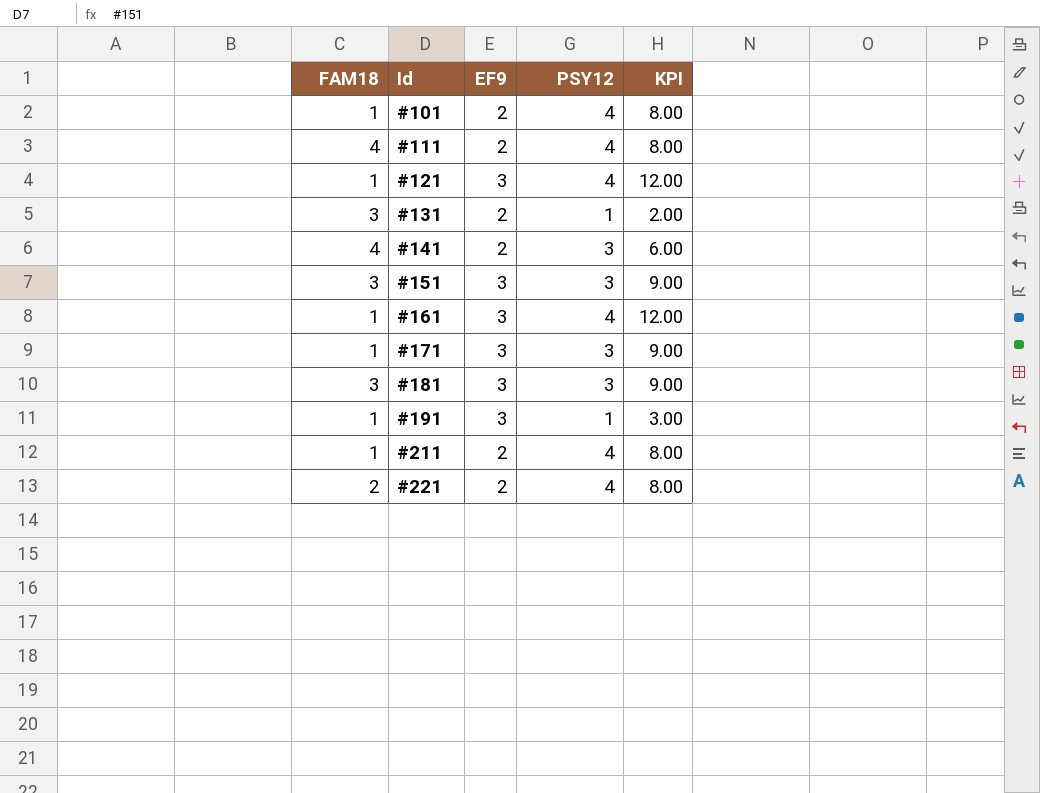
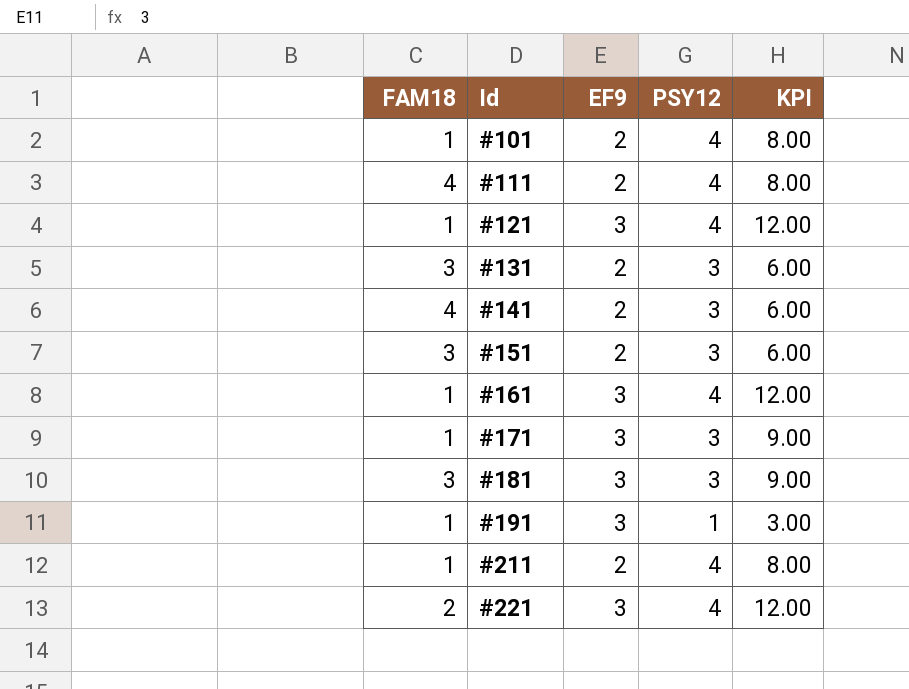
#131 | PSY12: 1 -> 3
#131 | KPI: 2.00 -> 6.00
#151 | EF9: 3 -> 2
#151 | KPI: 9.00 -> 6.00
#221 | EF9: 2 -> 3
#221 | KPI: 8.00 -> 12.00

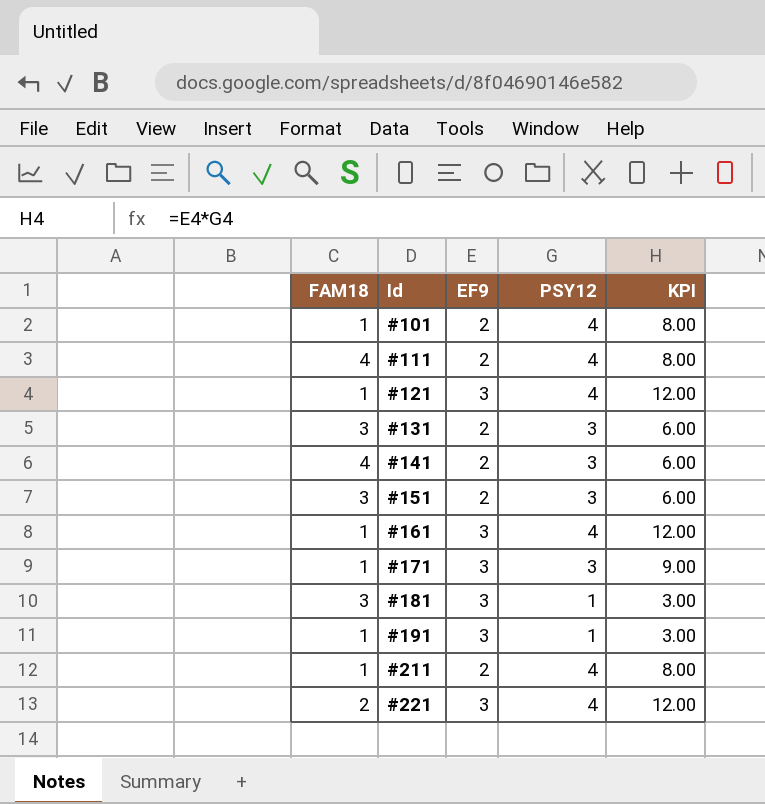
#181 | PSY12: 3 -> 1
#181 | KPI: 9.00 -> 3.00

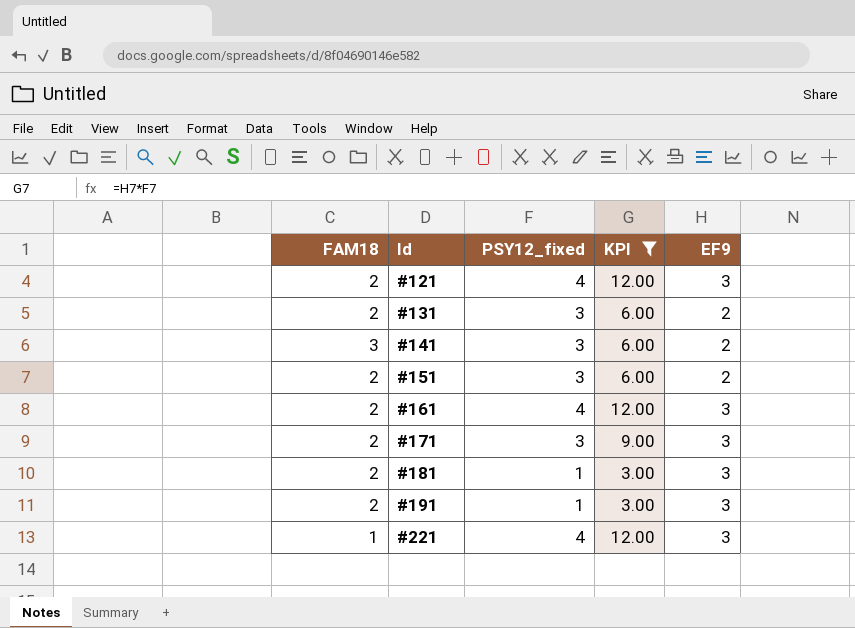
filter: none -> KPI != 8.00
column name: PSY12 -> PSY12_fixed
column EF9 | position: 3 -> 5
#121 | FAM18: 1 -> 2
#131 | FAM18: 3 -> 2
#141 | FAM18: 4 -> 3
#151 | FAM18: 3 -> 2
#161 | FAM18: 1 -> 2
#171 | FAM18: 1 -> 2
#181 | FAM18: 3 -> 2
#191 | FAM18: 1 -> 2
#221 | FAM18: 2 -> 1

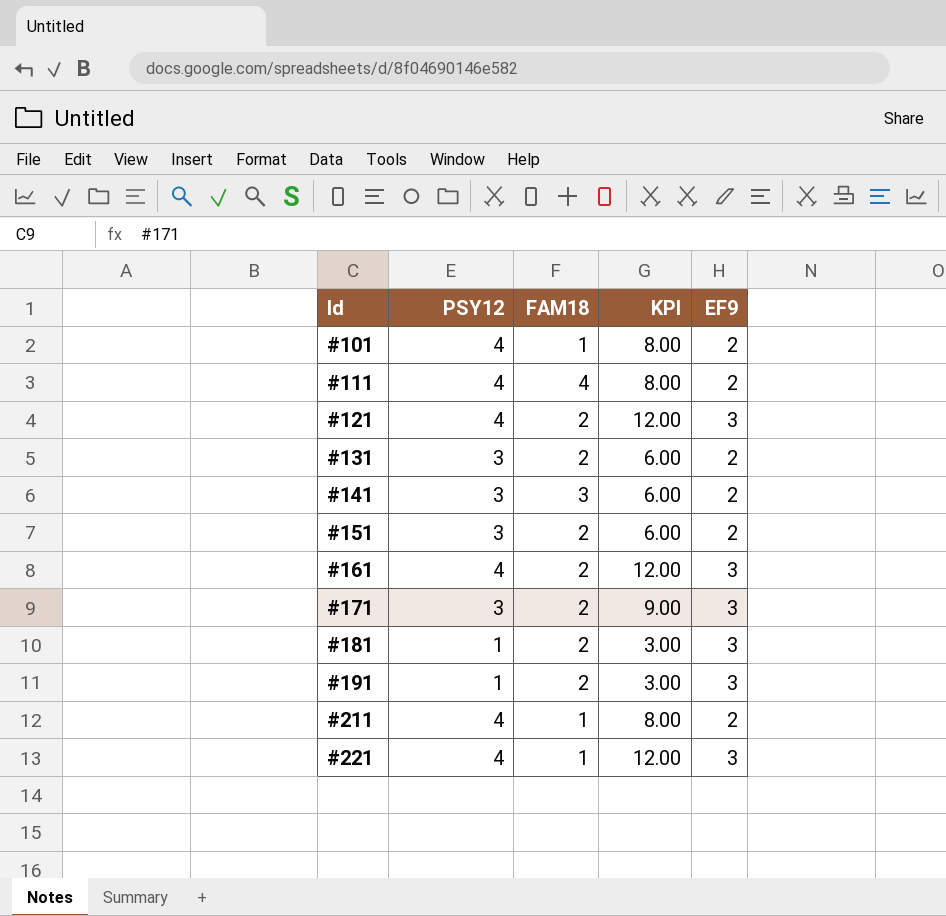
filter: KPI != 8.00 -> none
column name: PSY12_fixed -> PSY12
column FAM18 | position: 1 -> 3

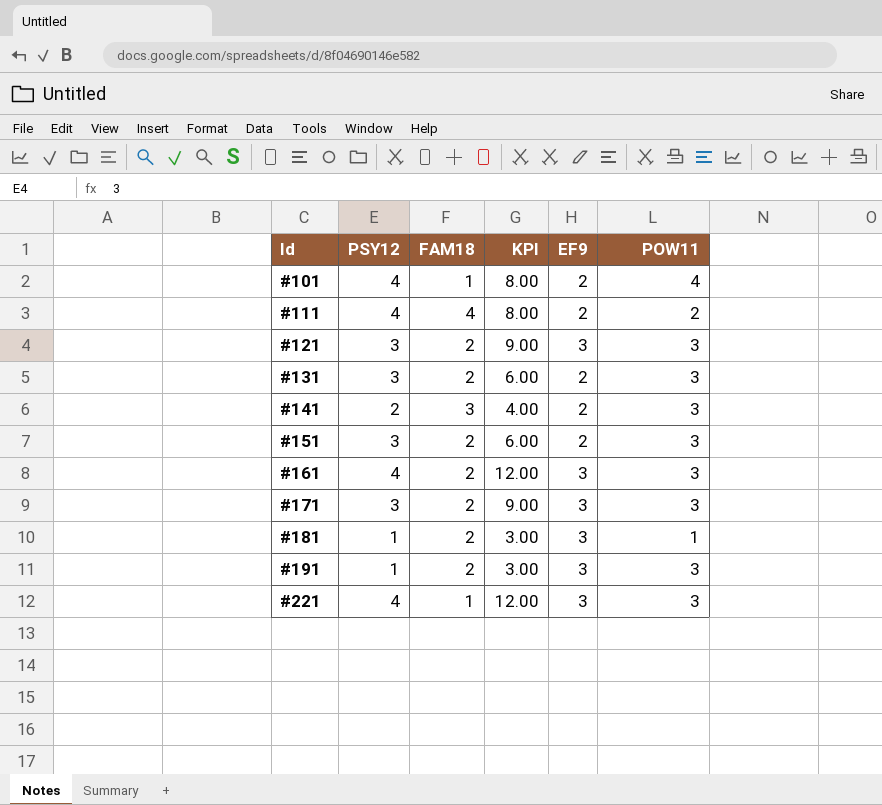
column POW11 | position: none -> 6
row #211: 4 | 1 | 8.00 | 2 -> none
#121 | PSY12: 4 -> 3
#121 | KPI: 12.00 -> 9.00
#141 | PSY12: 3 -> 2
#141 | KPI: 6.00 -> 4.00

